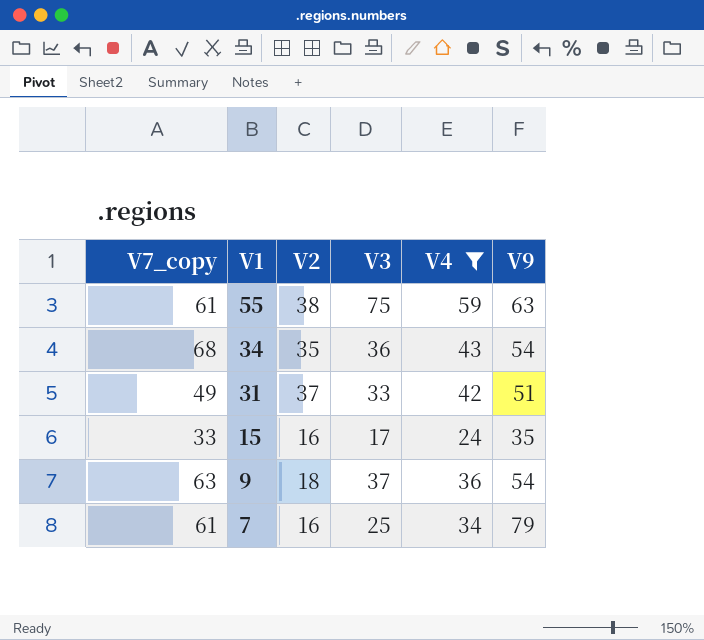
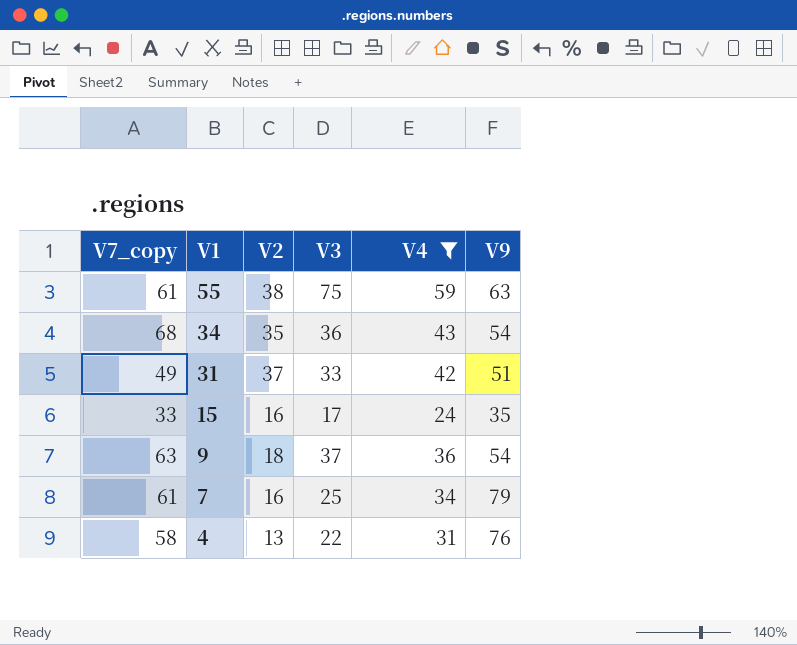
row 4: none -> 58 | 13 | 22 | 31 | 76

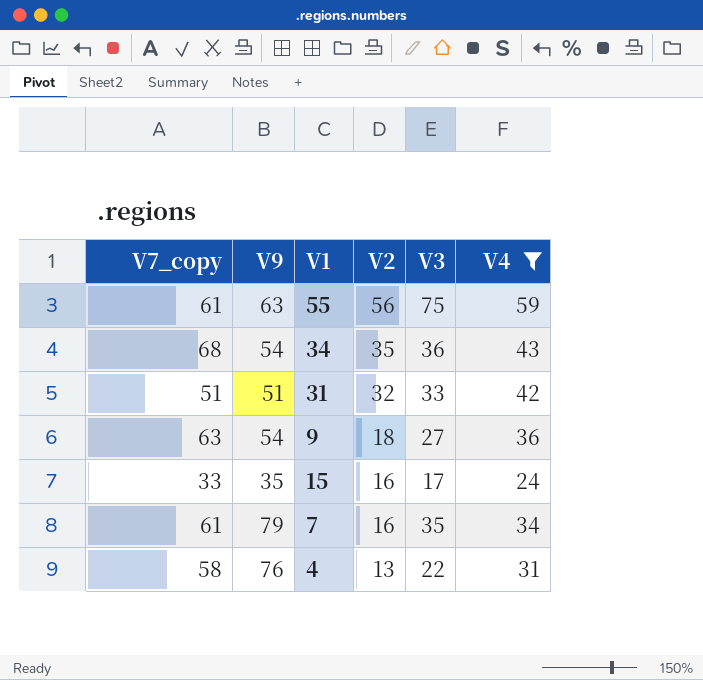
row order: V1 descending -> V2 descending
column V9 | position: 6 -> 2
55 | V2: 38 -> 56
31 | V7_copy: 49 -> 51
31 | V2: 37 -> 32
9 | V3: 37 -> 27
7 | V3: 25 -> 35

